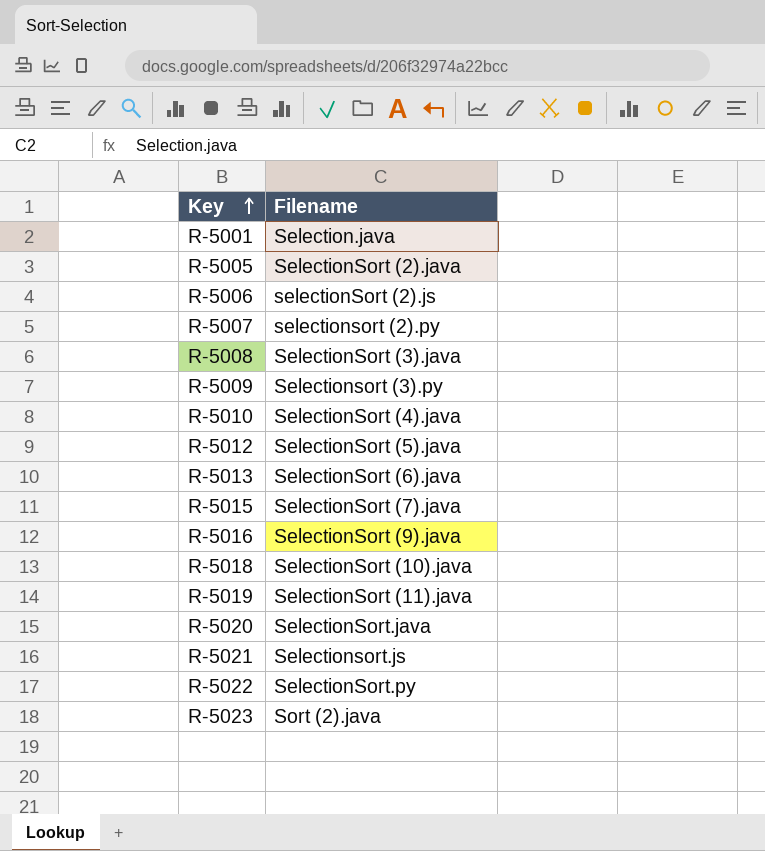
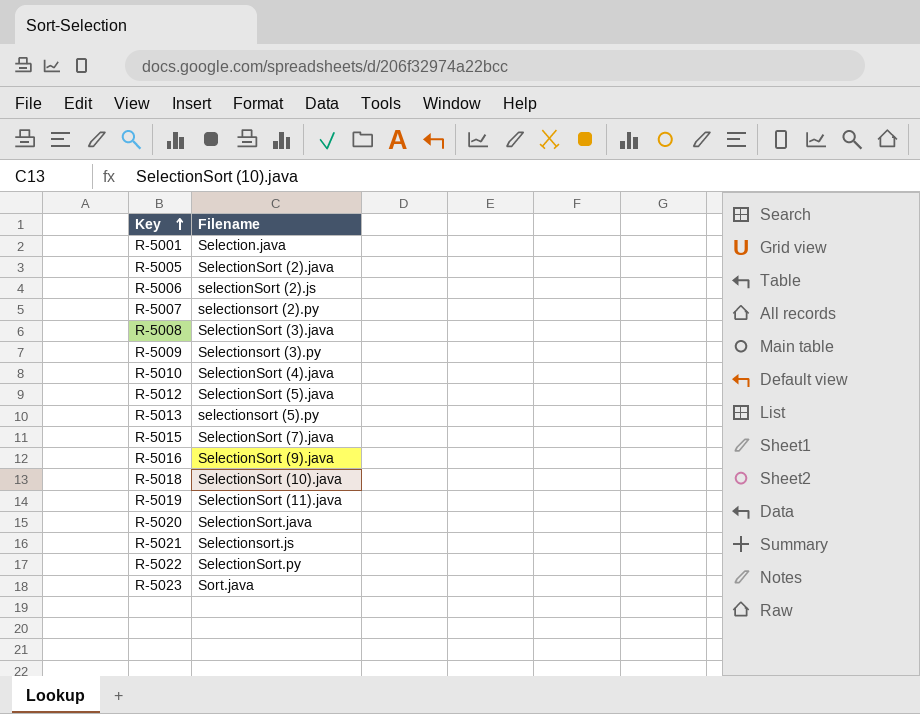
R-5013 | Filename: SelectionSort (6).java -> selectionsort (5).py
R-5023 | Filename: Sort (2).java -> Sort.java

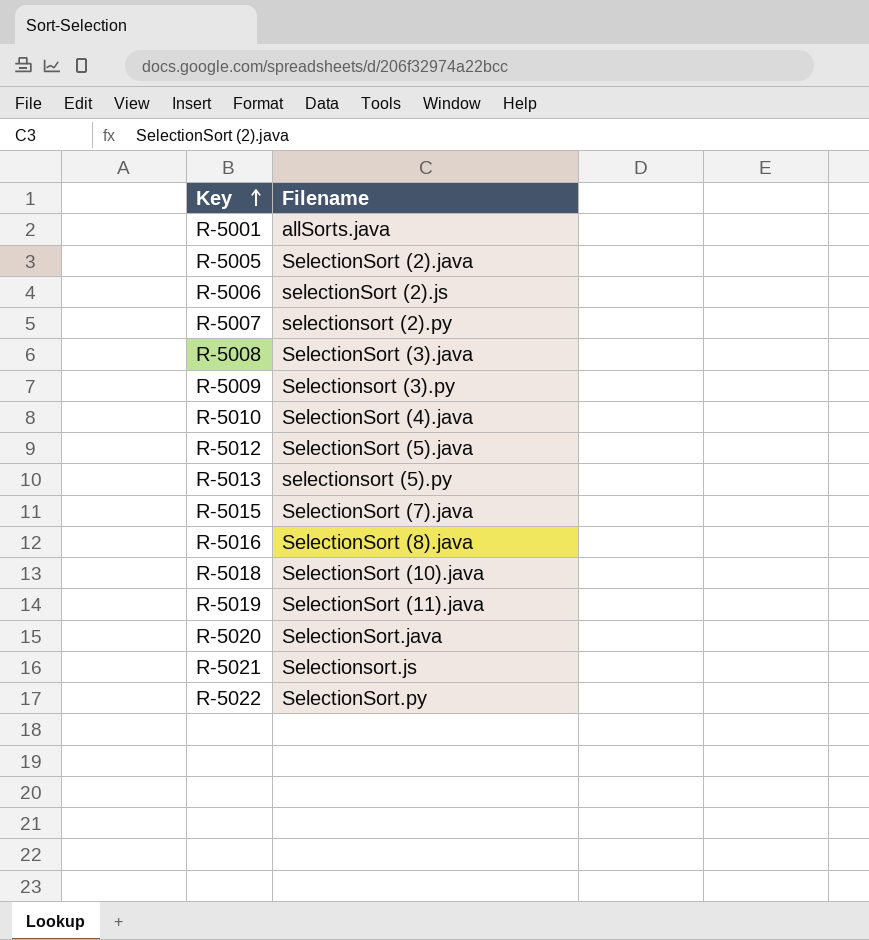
row R-5023: Sort.java -> none
R-5001 | Filename: Selection.java -> allSorts.java
R-5016 | Filename: SelectionSort (9).java -> SelectionSort (8).java

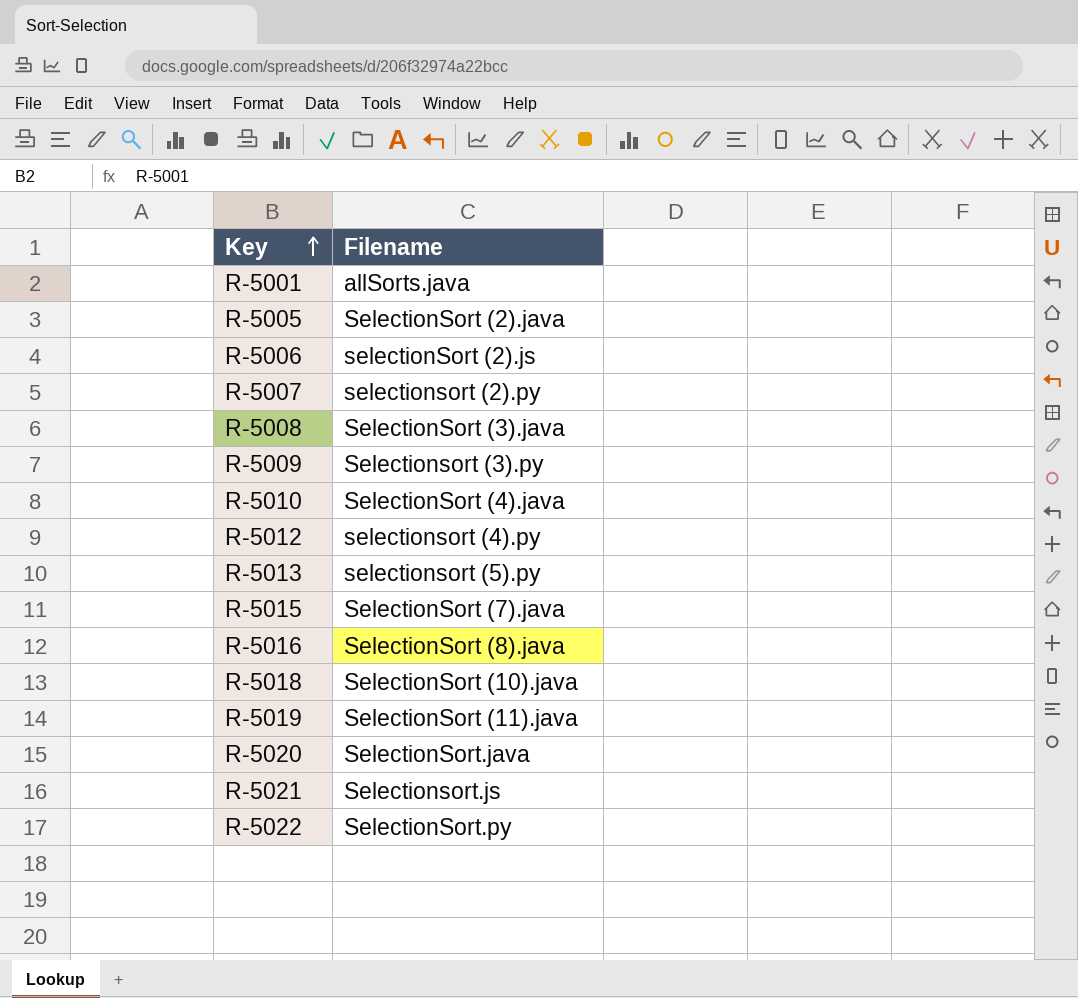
R-5012 | Filename: SelectionSort (5).java -> selectionsort (4).py

